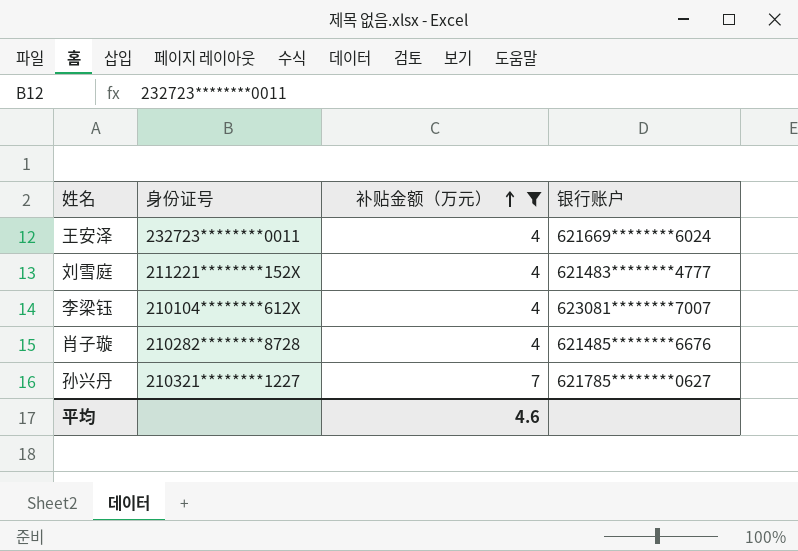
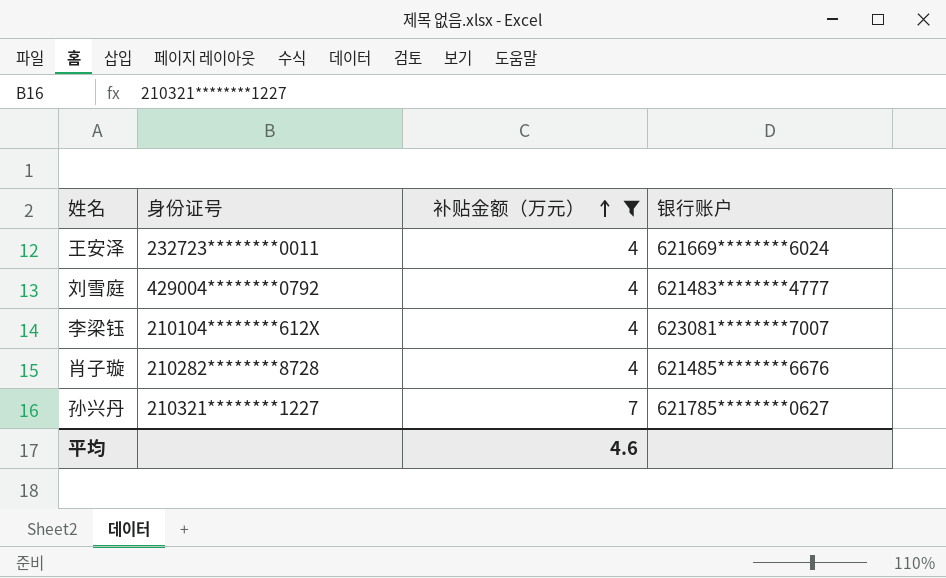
刘雪庭 | 身份证号: 211221********152X -> 429004********0792

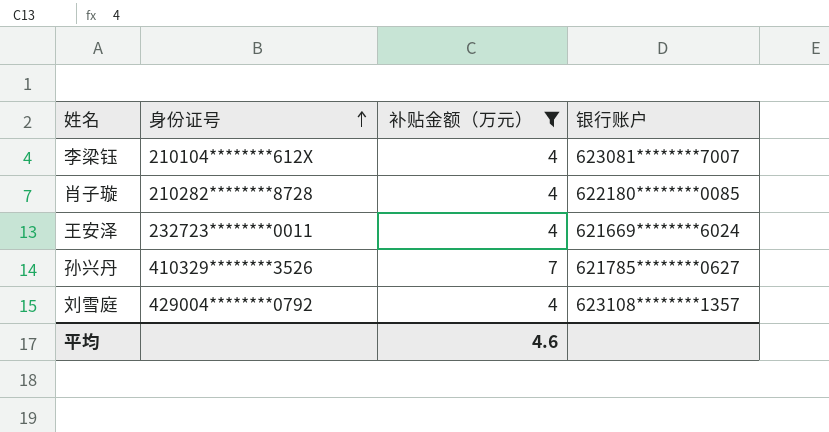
row order: 补贴金额（万元） ascending -> 身份证号 ascending
肖子璇 | 银行账户: 621485********6676 -> 622180********0085
孙兴丹 | 身份证号: 210321********1227 -> 410329********3526
刘雪庭 | 银行账户: 621483********4777 -> 623108********1357

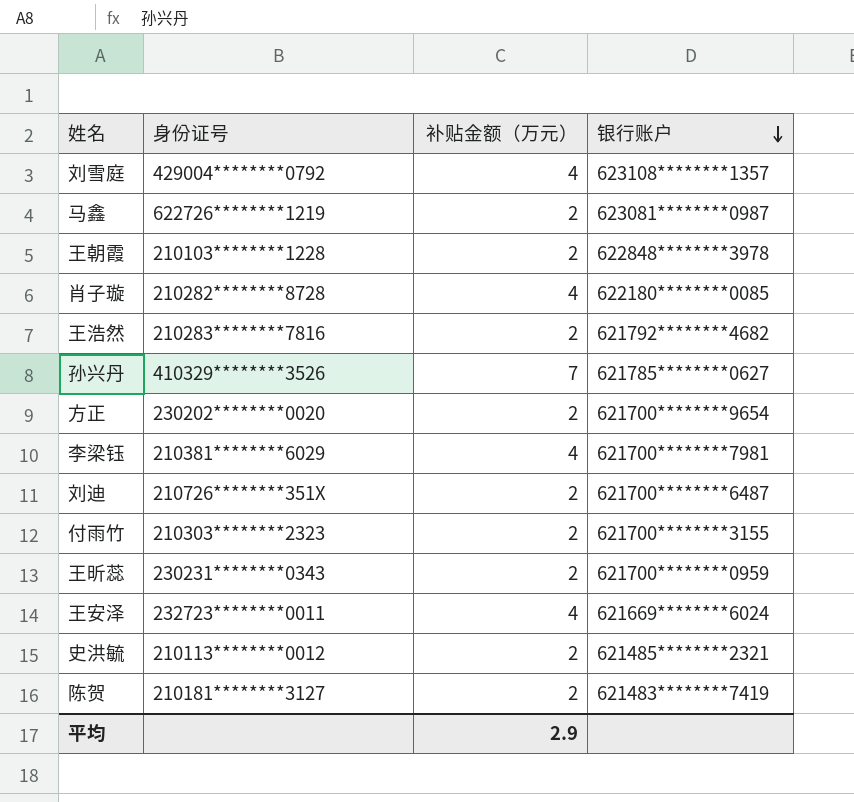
filter: 补贴金额（万元） != 2 -> none
row order: 身份证号 ascending -> 银行账户 descending
李梁钰 | 身份证号: 210104********612X -> 210381********6029
李梁钰 | 银行账户: 623081********7007 -> 621700********7981
平均 | 补贴金额（万元）: 4.6 -> 2.9

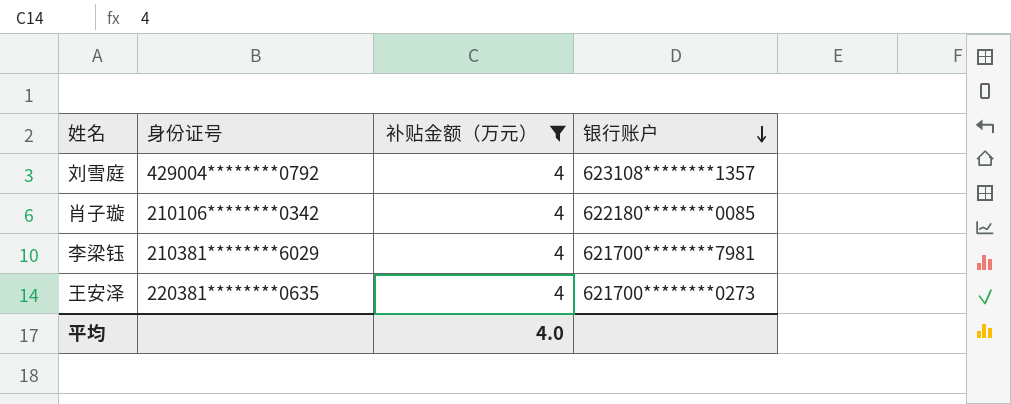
filter: none -> 补贴金额（万元） = 4
肖子璇 | 身份证号: 210282********8728 -> 210106********0342
王安泽 | 身份证号: 232723********0011 -> 220381********0635
王安泽 | 银行账户: 621669********6024 -> 621700********0273
平均 | 补贴金额（万元）: 2.9 -> 4.0

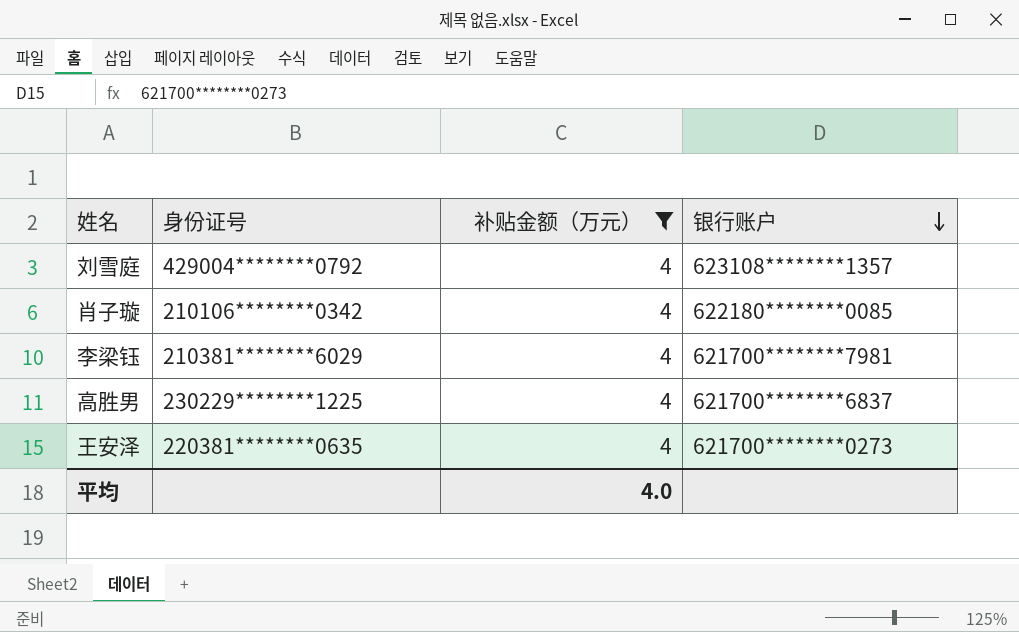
row 高胜男: none -> 230229********1225 | 4 | 621700********6837

